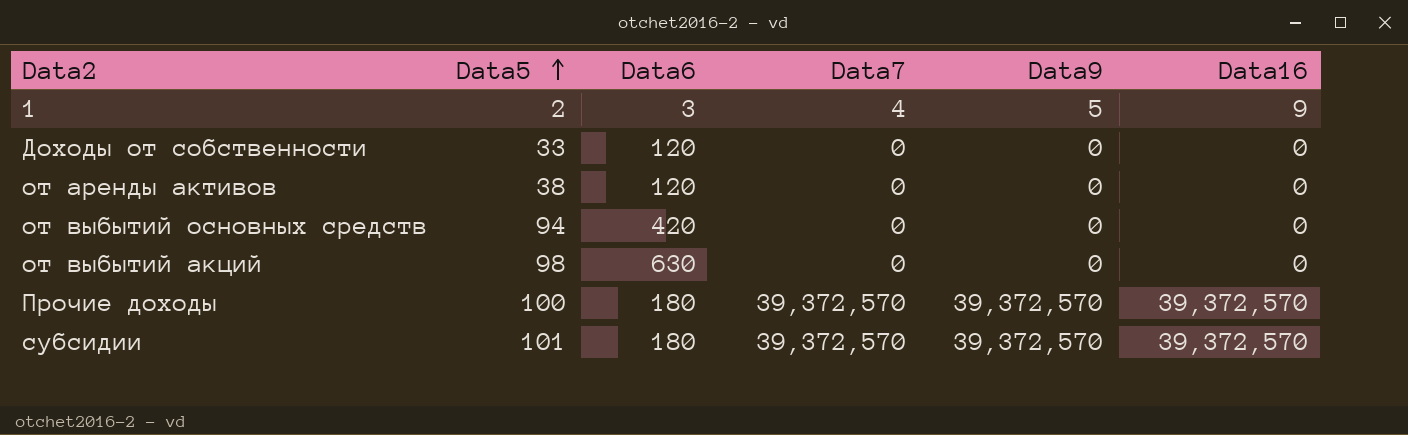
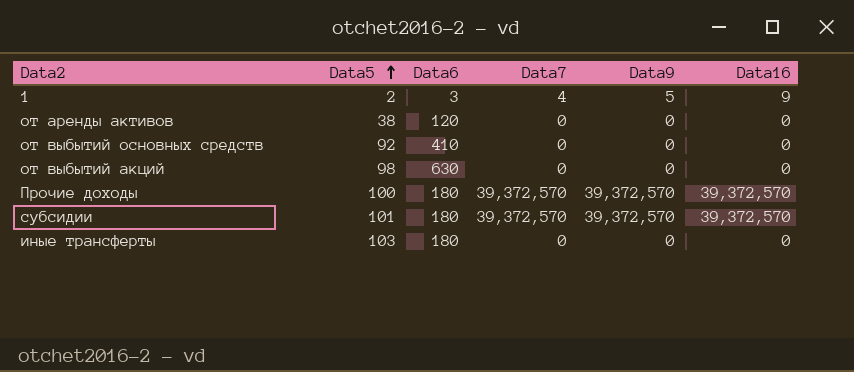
row Доходы от собственности: 33 | 120 | 0 | 0 | 0 -> none
от выбытий основных средств | Data5: 94 -> 92
от выбытий основных средств | Data6: 420 -> 410
row иные трансферты: none -> 103 | 180 | 0 | 0 | 0

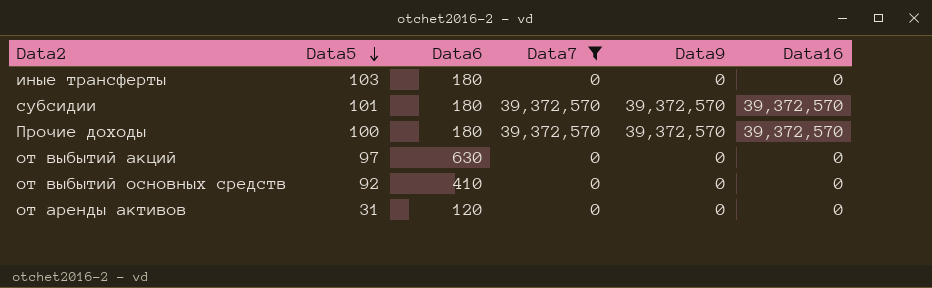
filter: none -> Data7 != 4
row order: Data5 ascending -> Data5 descending
от выбытий акций | Data5: 98 -> 97
от аренды активов | Data5: 38 -> 31

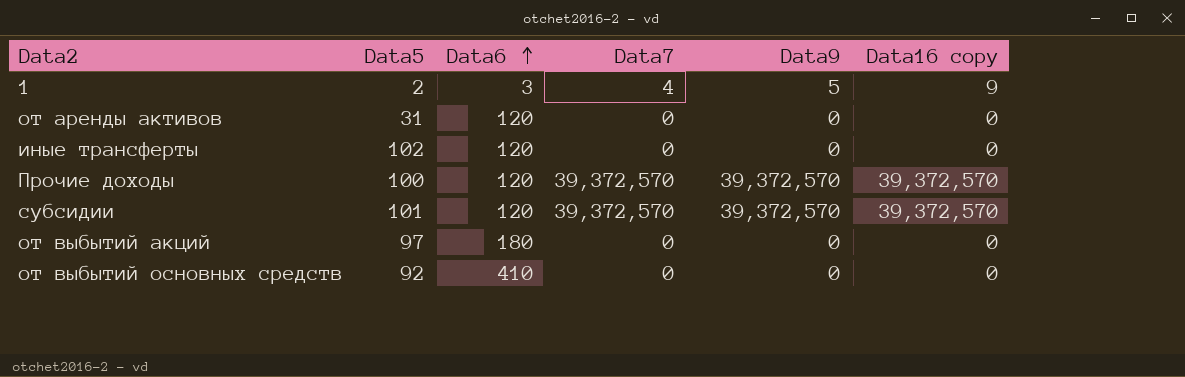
filter: Data7 != 4 -> none
row order: Data5 descending -> Data6 ascending
column name: Data16 -> Data16 copy
иные трансферты | Data5: 103 -> 102
иные трансферты | Data6: 180 -> 120
Прочие доходы | Data6: 180 -> 120
субсидии | Data6: 180 -> 120
от выбытий акций | Data6: 630 -> 180

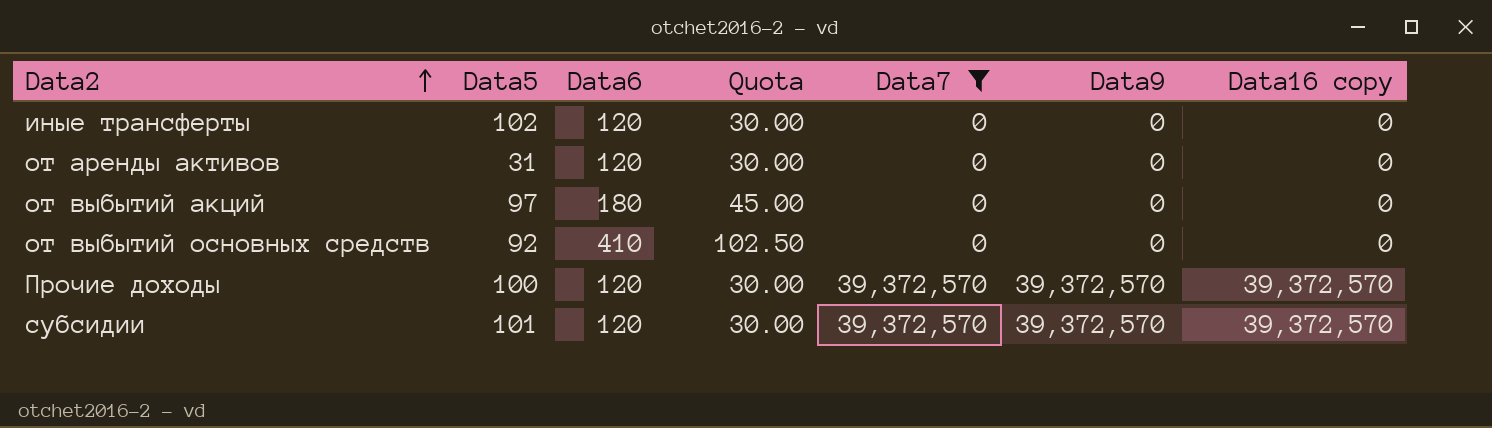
filter: none -> Data7 != 4
row order: Data6 ascending -> Data2 ascending
column Quota | formula: none -> [Data6] * 0.25

